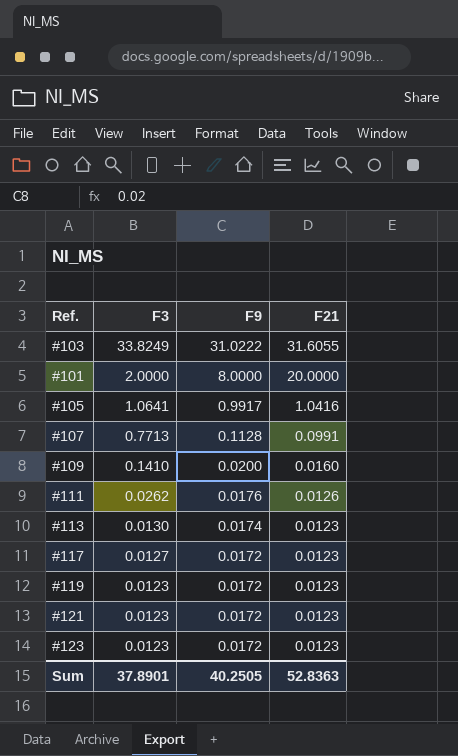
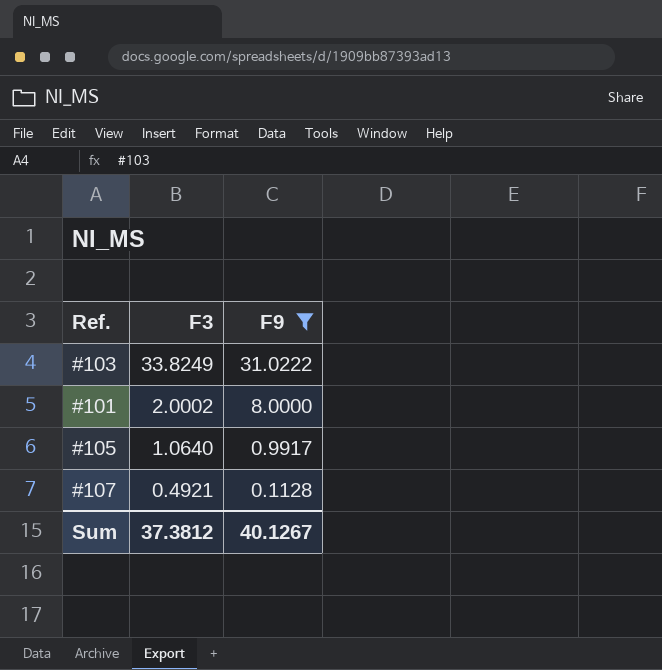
filter: none -> F9 >= 0.1128
column F21 | position: 4 -> none
#101 | F3: 2.0000 -> 2.0002
#105 | F3: 1.0641 -> 1.0640
#107 | F3: 0.7713 -> 0.4921
Sum | F3: 37.8901 -> 37.3812
Sum | F9: 40.2505 -> 40.1267

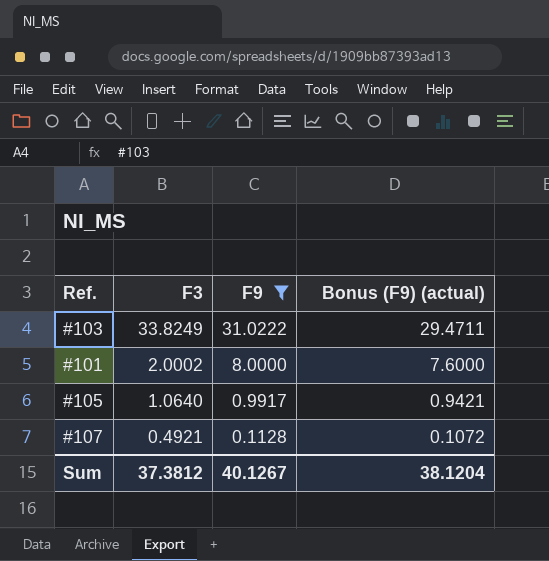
column Bonus (F9) (actual) | formula: none -> [F9] * 0.95

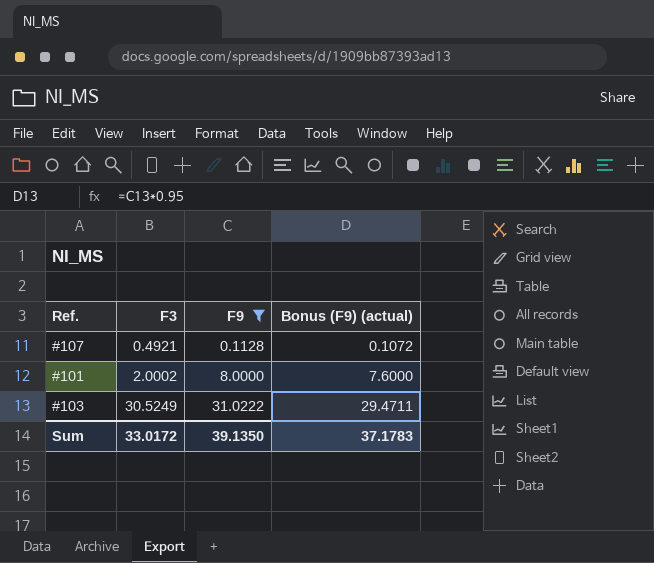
row order: F3 descending -> F3 ascending
row #105: 1.0640 | 0.9917 | 0.9421 -> none
#103 | F3: 33.8249 -> 30.5249
Sum | F3: 37.3812 -> 33.0172
Sum | F9: 40.1267 -> 39.1350
Sum | Bonus (F9) (actual): 38.1204 -> 37.1783

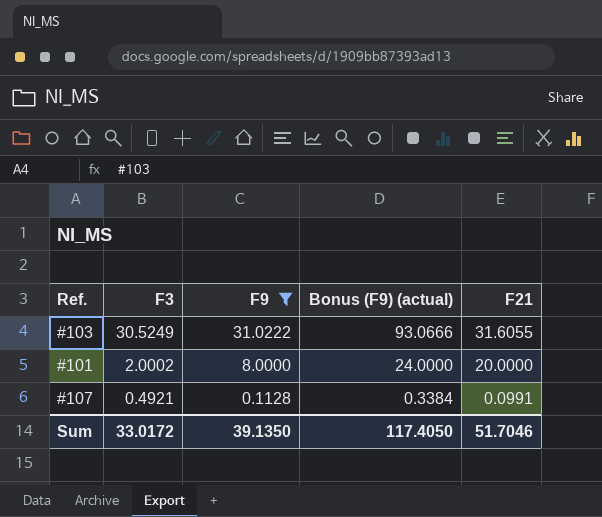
row order: F3 ascending -> F3 descending
column Bonus (F9) (actual) | formula: [F9] * 0.95 -> [F9] * 3
column F21 | position: none -> 5
Sum | Bonus (F9) (actual): 37.1783 -> 117.4050

